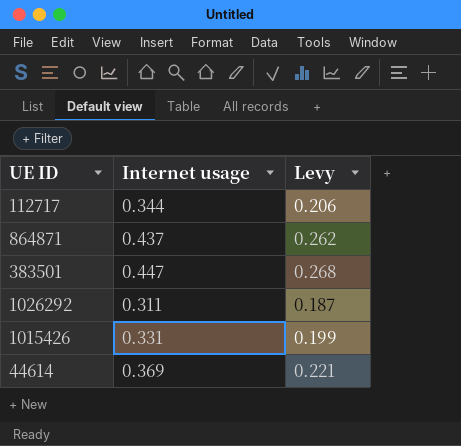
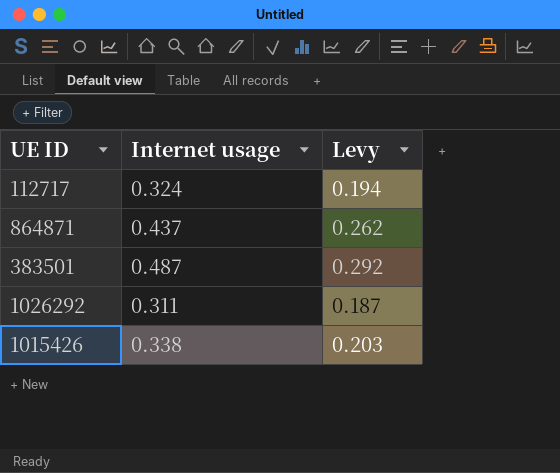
row 44614: 0.369 | 0.221 -> none
112717 | Internet usage: 0.344 -> 0.324
112717 | Levy: 0.206 -> 0.194
383501 | Internet usage: 0.447 -> 0.487
383501 | Levy: 0.268 -> 0.292
1015426 | Internet usage: 0.331 -> 0.338
1015426 | Levy: 0.199 -> 0.203

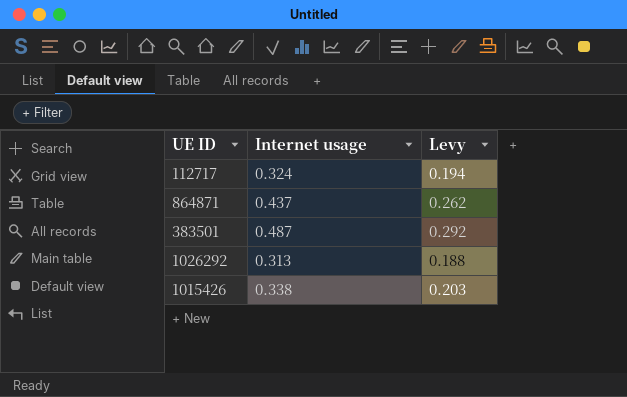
1026292 | Internet usage: 0.311 -> 0.313
1026292 | Levy: 0.187 -> 0.188

